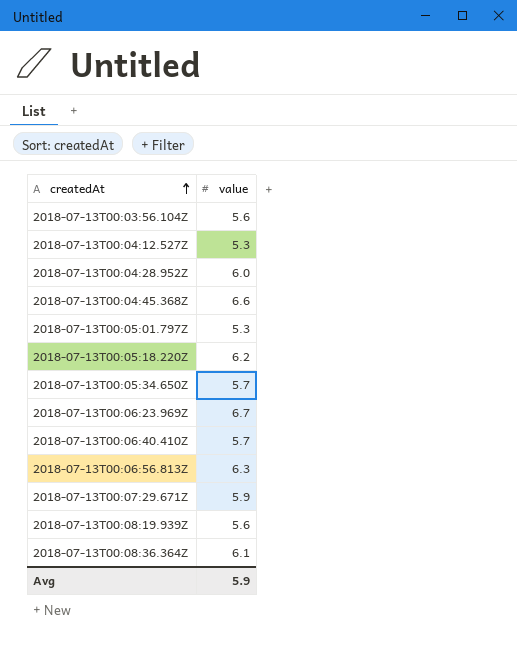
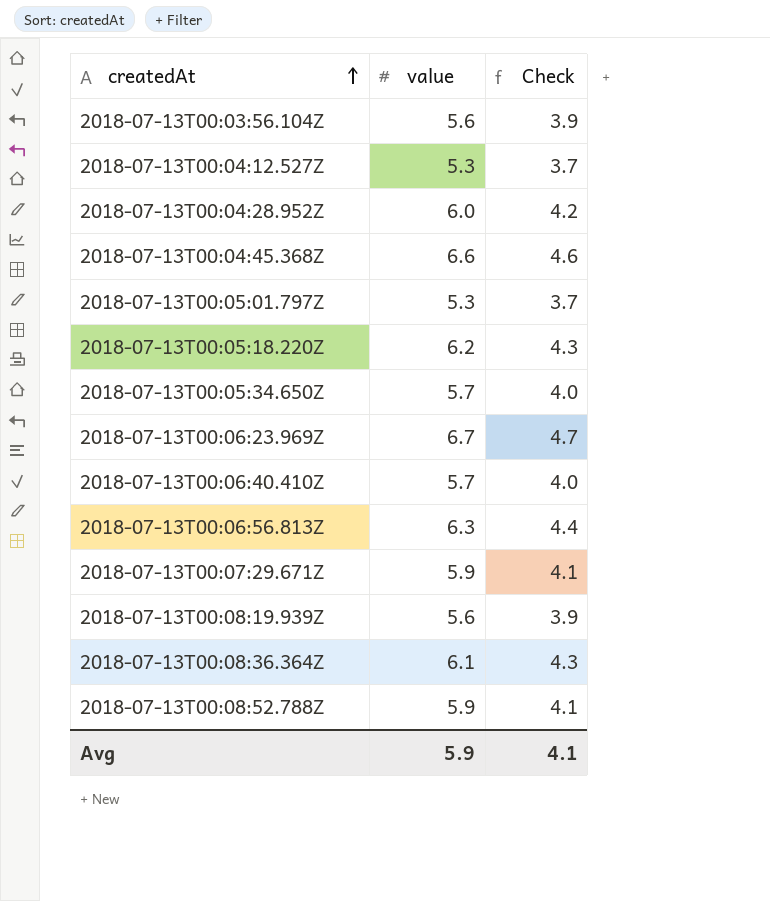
column Check | formula: none -> [value] * 0.7
row 2018-07-13T00:08:52.788Z: none -> 5.9 | 4.1

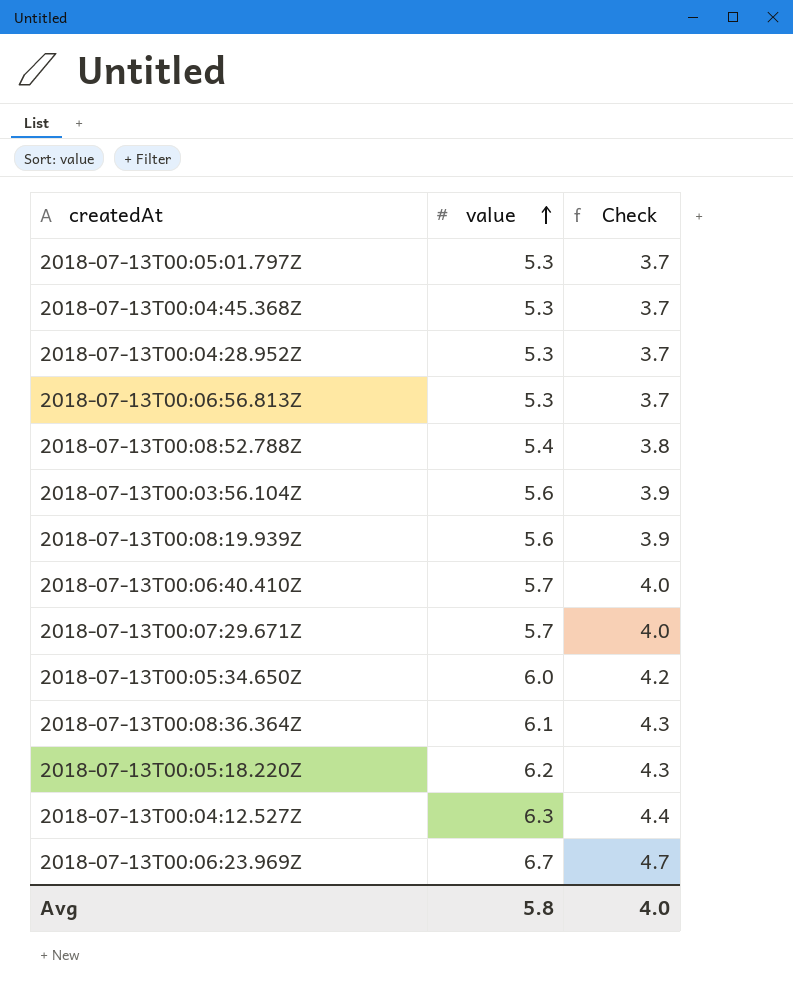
row order: createdAt ascending -> value ascending
2018-07-13T00:04:45.368Z | value: 6.6 -> 5.3
2018-07-13T00:04:45.368Z | Check: 4.6 -> 3.7
2018-07-13T00:04:28.952Z | value: 6.0 -> 5.3
2018-07-13T00:04:28.952Z | Check: 4.2 -> 3.7
2018-07-13T00:06:56.813Z | value: 6.3 -> 5.3
2018-07-13T00:06:56.813Z | Check: 4.4 -> 3.7
2018-07-13T00:08:52.788Z | value: 5.9 -> 5.4
2018-07-13T00:08:52.788Z | Check: 4.1 -> 3.8
2018-07-13T00:07:29.671Z | value: 5.9 -> 5.7
2018-07-13T00:07:29.671Z | Check: 4.1 -> 4.0
2018-07-13T00:05:34.650Z | value: 5.7 -> 6.0
2018-07-13T00:05:34.650Z | Check: 4.0 -> 4.2
2018-07-13T00:04:12.527Z | value: 5.3 -> 6.3
2018-07-13T00:04:12.527Z | Check: 3.7 -> 4.4
Avg | value: 5.9 -> 5.8
Avg | Check: 4.1 -> 4.0

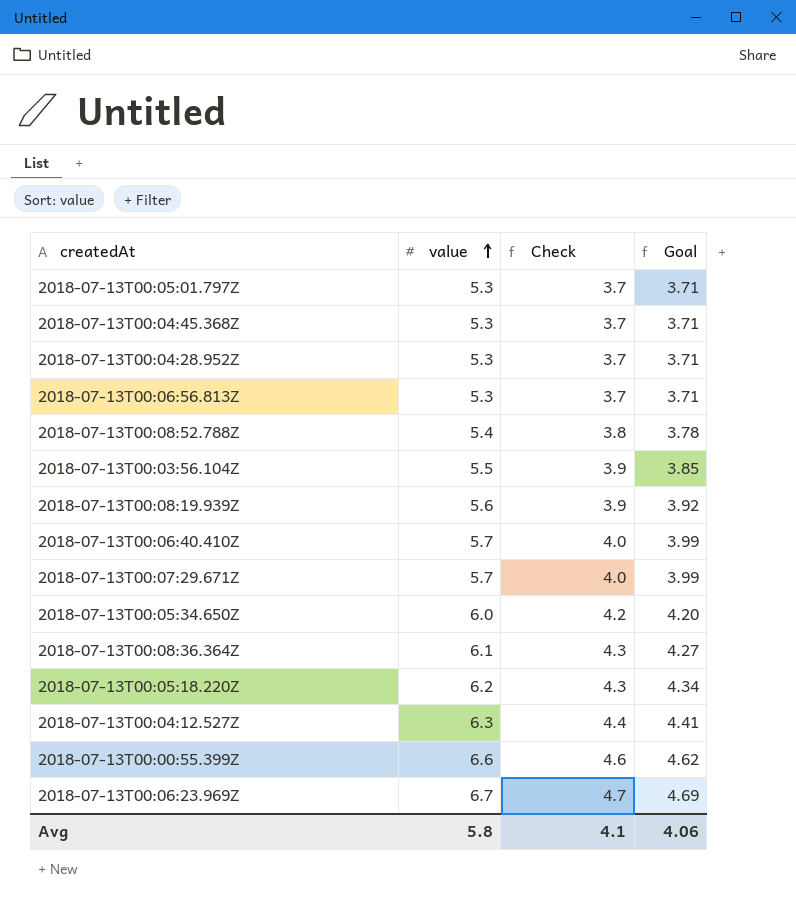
column Goal | formula: none -> [value] * 0.7
2018-07-13T00:03:56.104Z | value: 5.6 -> 5.5
row 2018-07-13T00:00:55.399Z: none -> 6.6 | 4.6 | 4.62
Avg | Check: 4.0 -> 4.1

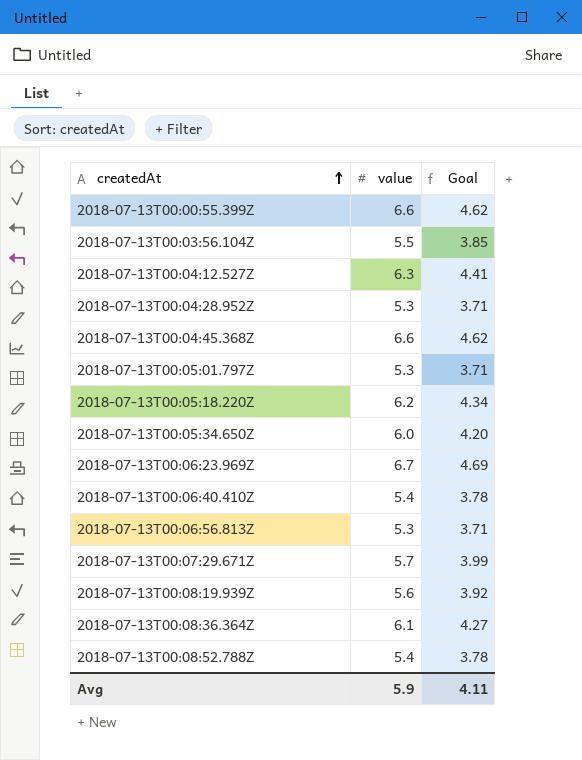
row order: value ascending -> createdAt ascending
column Check | formula: [value] * 0.7 -> none
2018-07-13T00:04:45.368Z | value: 5.3 -> 6.6
2018-07-13T00:04:45.368Z | Goal: 3.71 -> 4.62
2018-07-13T00:06:40.410Z | value: 5.7 -> 5.4
2018-07-13T00:06:40.410Z | Goal: 3.99 -> 3.78
Avg | value: 5.8 -> 5.9
Avg | Goal: 4.06 -> 4.11

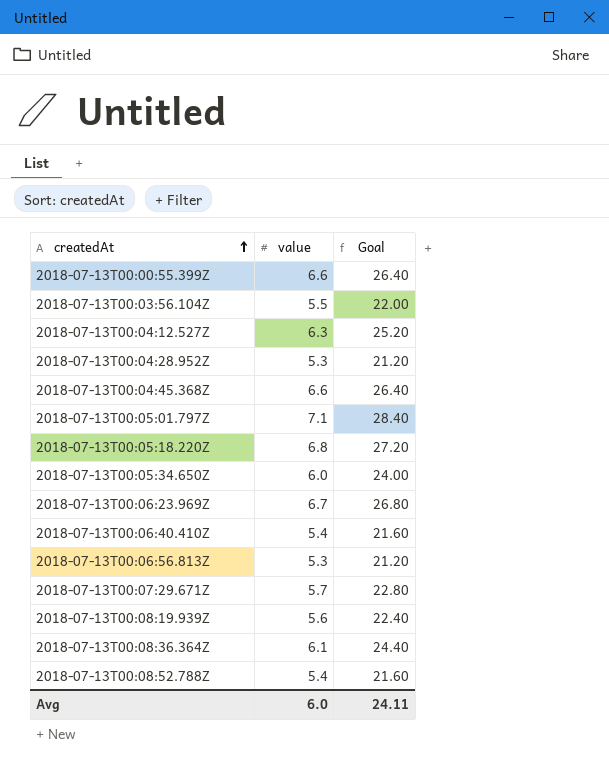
column Goal | formula: [value] * 0.7 -> [value] * 4
2018-07-13T00:05:01.797Z | value: 5.3 -> 7.1
2018-07-13T00:05:18.220Z | value: 6.2 -> 6.8
Avg | value: 5.9 -> 6.0
Avg | Goal: 4.11 -> 24.11

